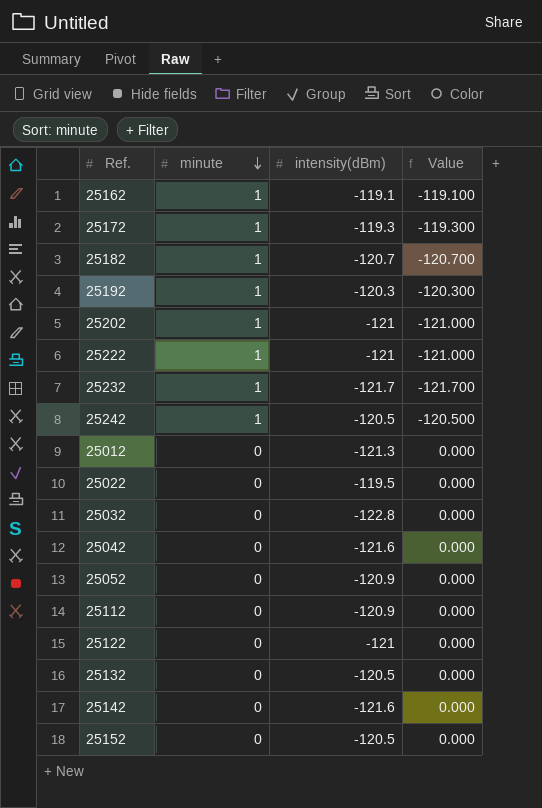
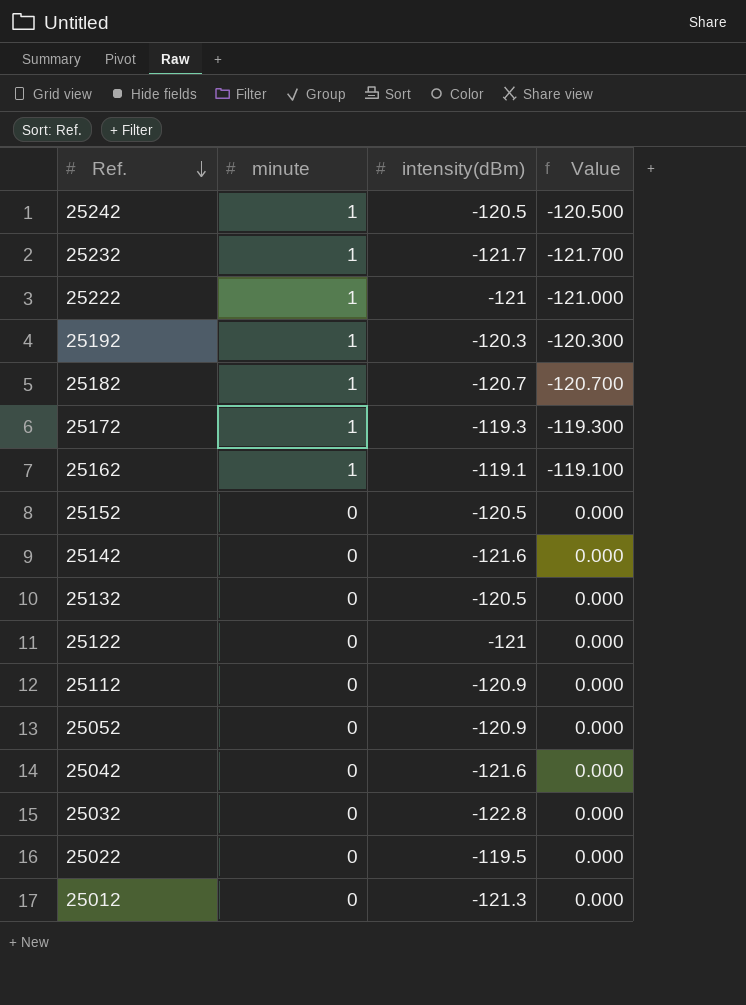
row order: minute descending -> Ref. descending
row 25202: 1 | -121 | -121.000 -> none

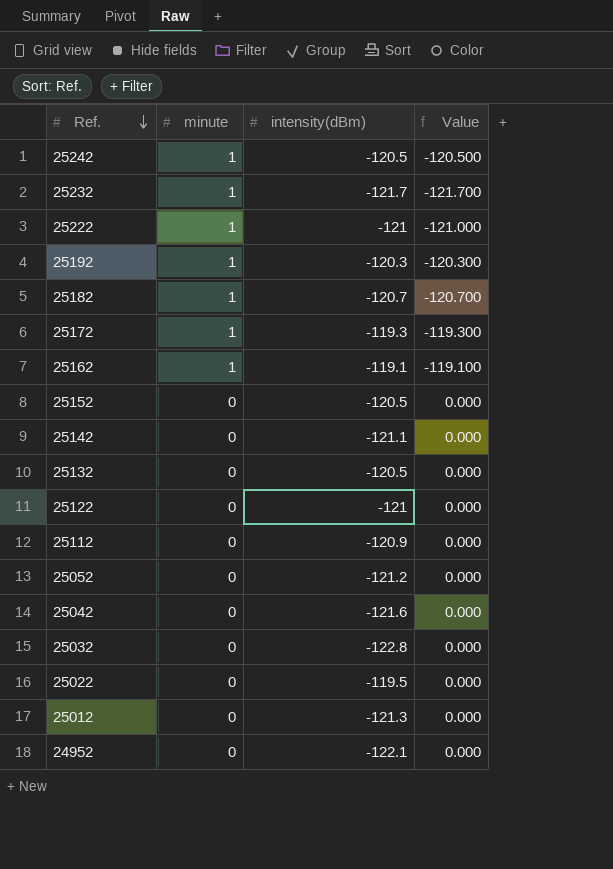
25142 | intensity(dBm): -121.6 -> -121.1
25052 | intensity(dBm): -120.9 -> -121.2
row 24952: none -> 0 | -122.1 | 0.000

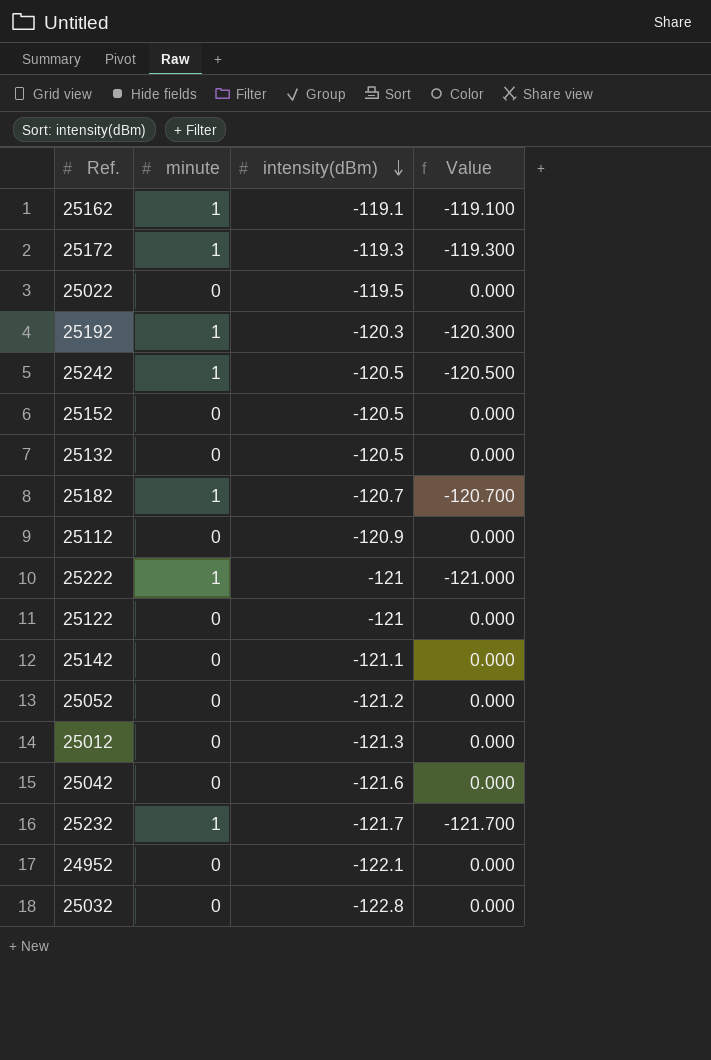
row order: Ref. descending -> intensity(dBm) descending

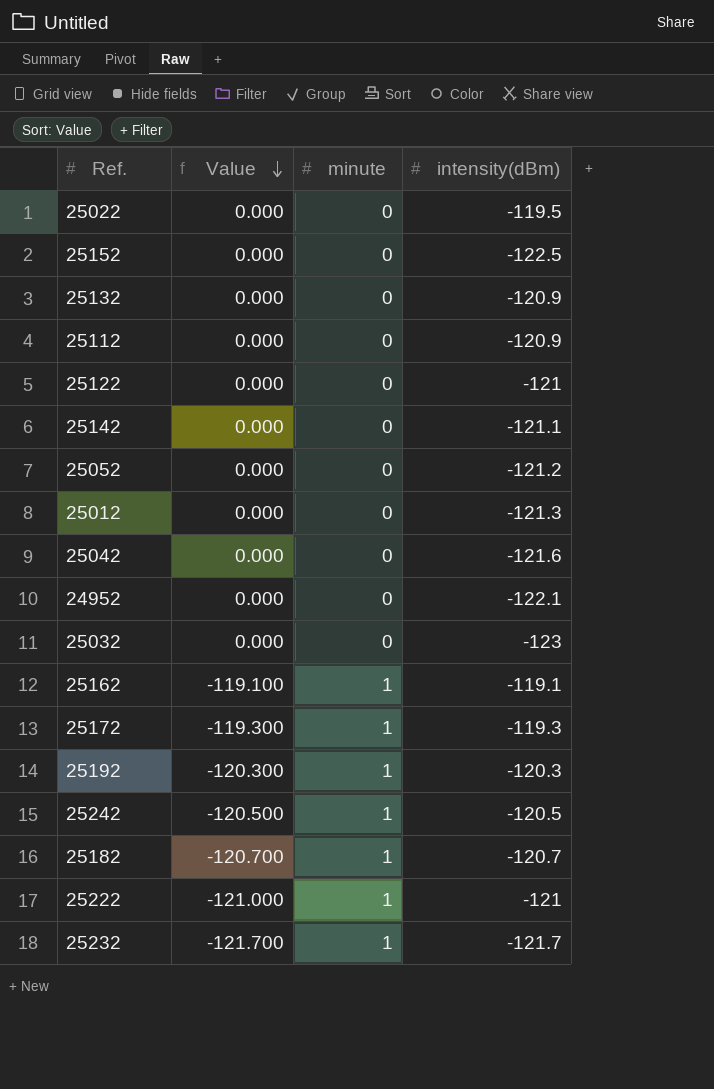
row order: intensity(dBm) descending -> Value descending
column Value | position: 4 -> 2
25152 | intensity(dBm): -120.5 -> -122.5
25132 | intensity(dBm): -120.5 -> -120.9
25032 | intensity(dBm): -122.8 -> -123

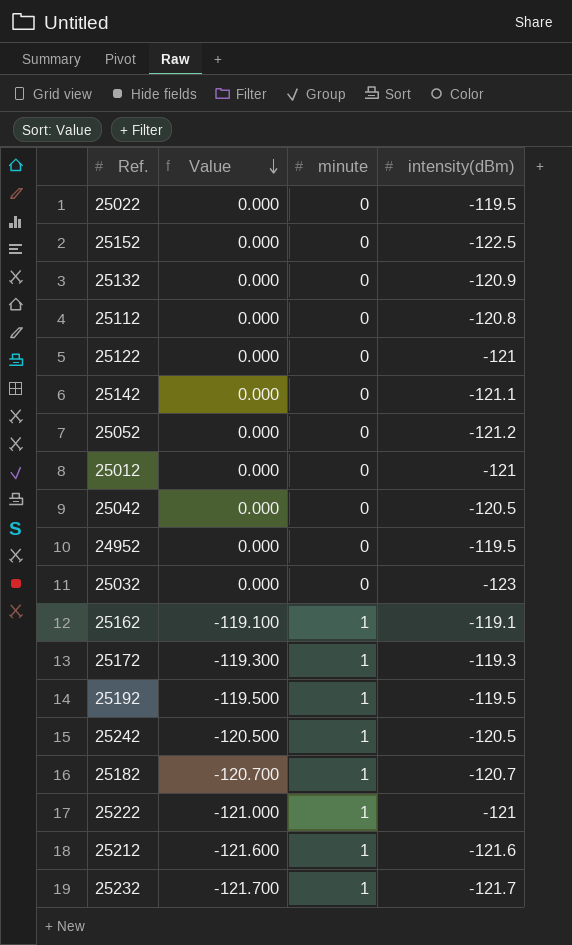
25112 | intensity(dBm): -120.9 -> -120.8
25012 | intensity(dBm): -121.3 -> -121
25042 | intensity(dBm): -121.6 -> -120.5
24952 | intensity(dBm): -122.1 -> -119.5
25192 | Value: -120.300 -> -119.500
25192 | intensity(dBm): -120.3 -> -119.5
row 25212: none -> -121.600 | 1 | -121.6

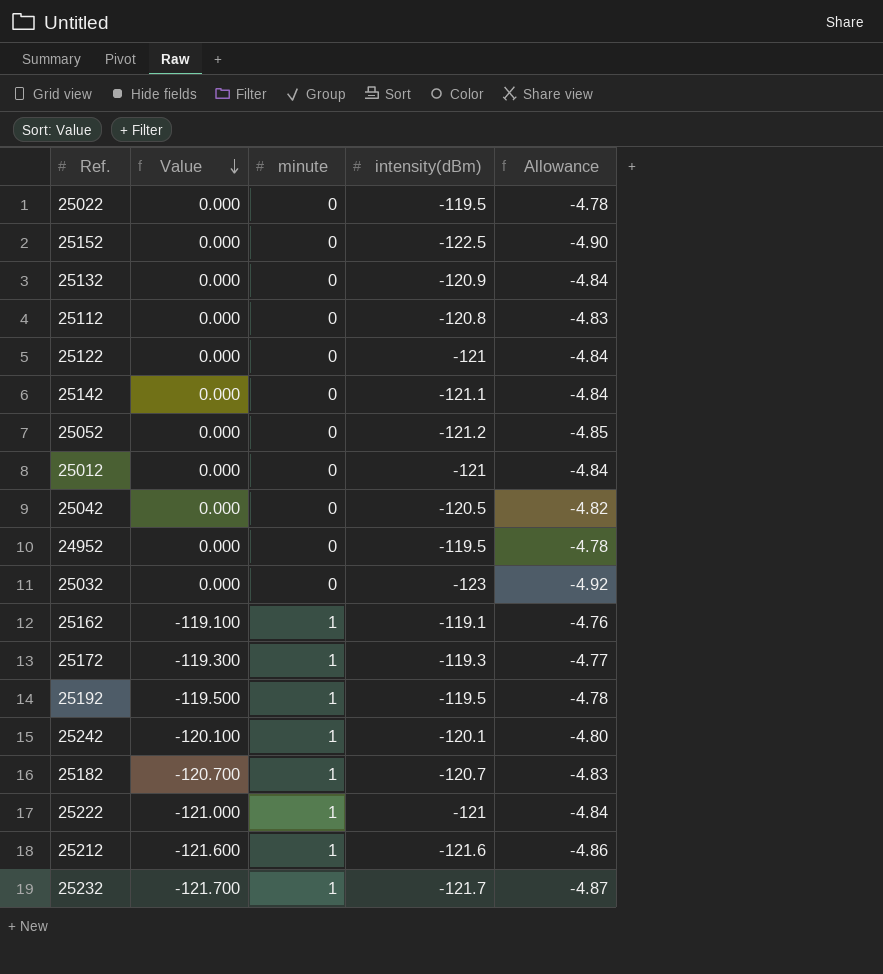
column Allowance | formula: none -> [intensity(dBm)] * 0.04
25242 | Value: -120.500 -> -120.100
25242 | intensity(dBm): -120.5 -> -120.1

